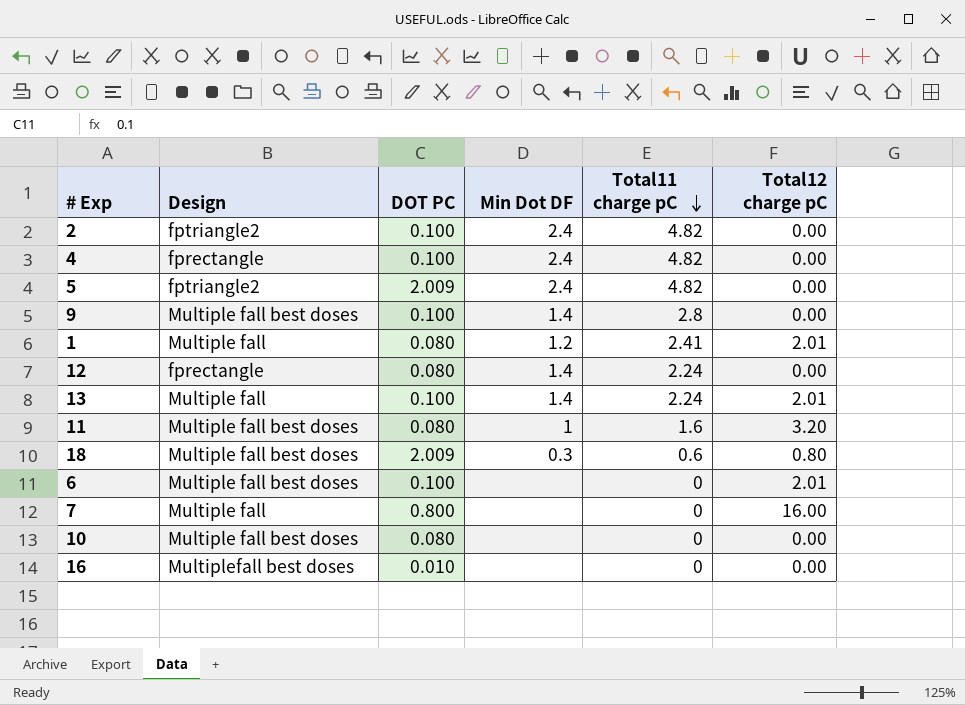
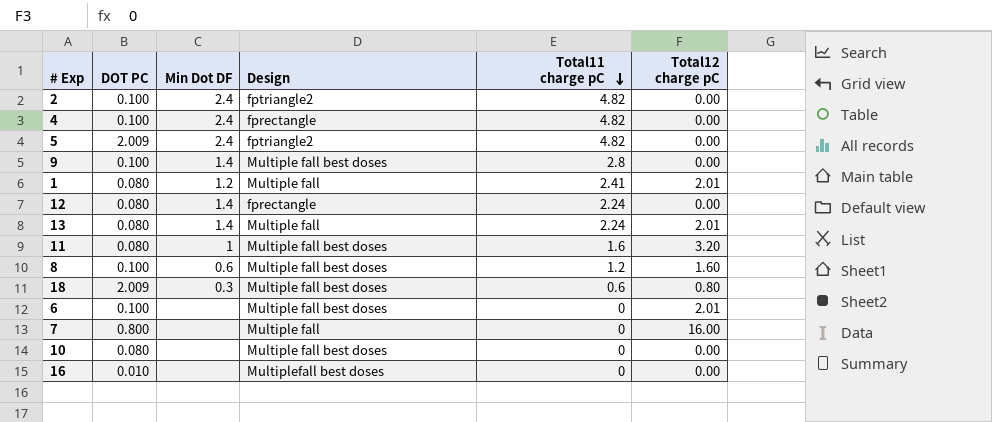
column Design | position: 2 -> 4
13 | DOT PC: 0.100 -> 0.080
row 8: none -> 0.100 | 0.6 | Multiple fall best doses | 1.2 | 1.60

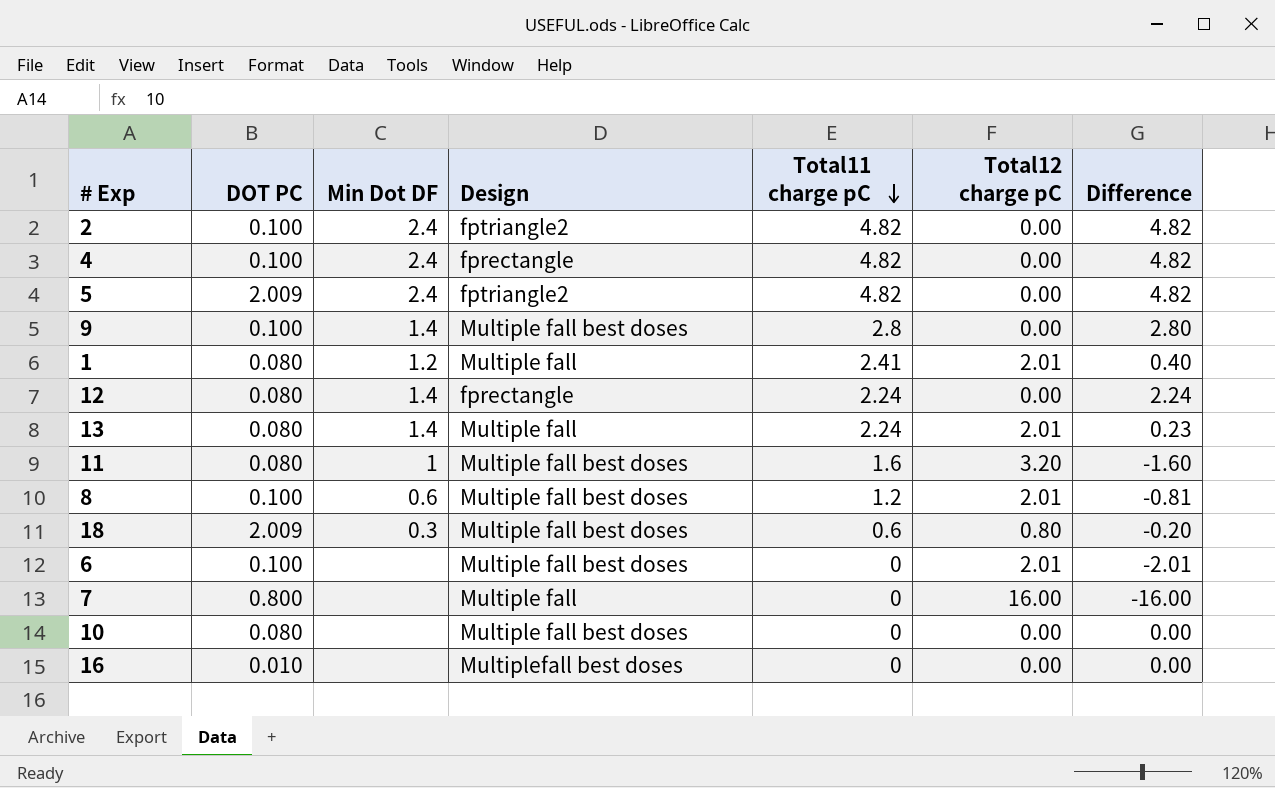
column Difference | formula: none -> [Total11 charge pC] - [Total12 charge pC]
8 | Total12 charge pC: 1.60 -> 2.01

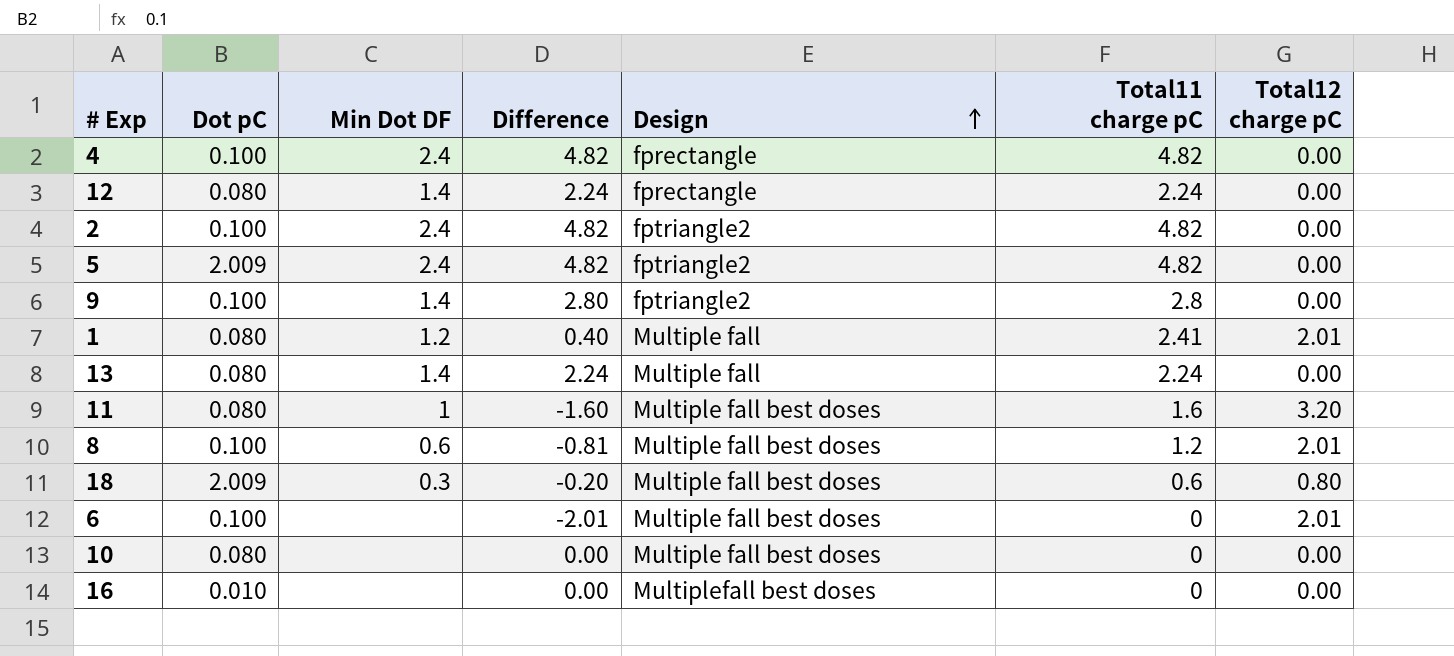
row order: Total11 charge pC descending -> Design ascending
column name: DOT PC -> Dot pC
column Difference | position: 7 -> 4
row 7: 0.800 | none | Multiple fall | 0 | 16.00 | -16.00 -> none
9 | Design: Multiple fall best doses -> fptriangle2
13 | Difference: 0.23 -> 2.24
13 | Total12 charge pC: 2.01 -> 0.00

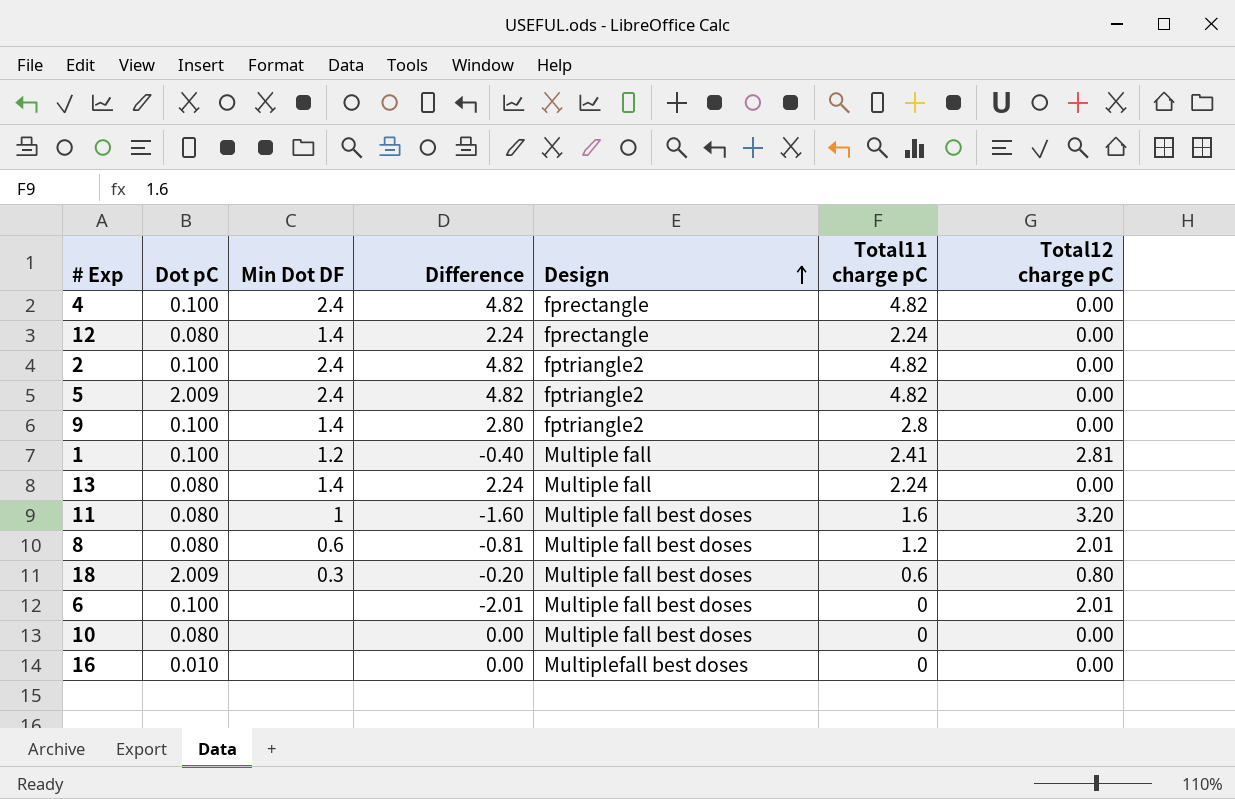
1 | Dot pC: 0.080 -> 0.100
1 | Difference: 0.40 -> -0.40
1 | Total12 charge pC: 2.01 -> 2.81
8 | Dot pC: 0.100 -> 0.080

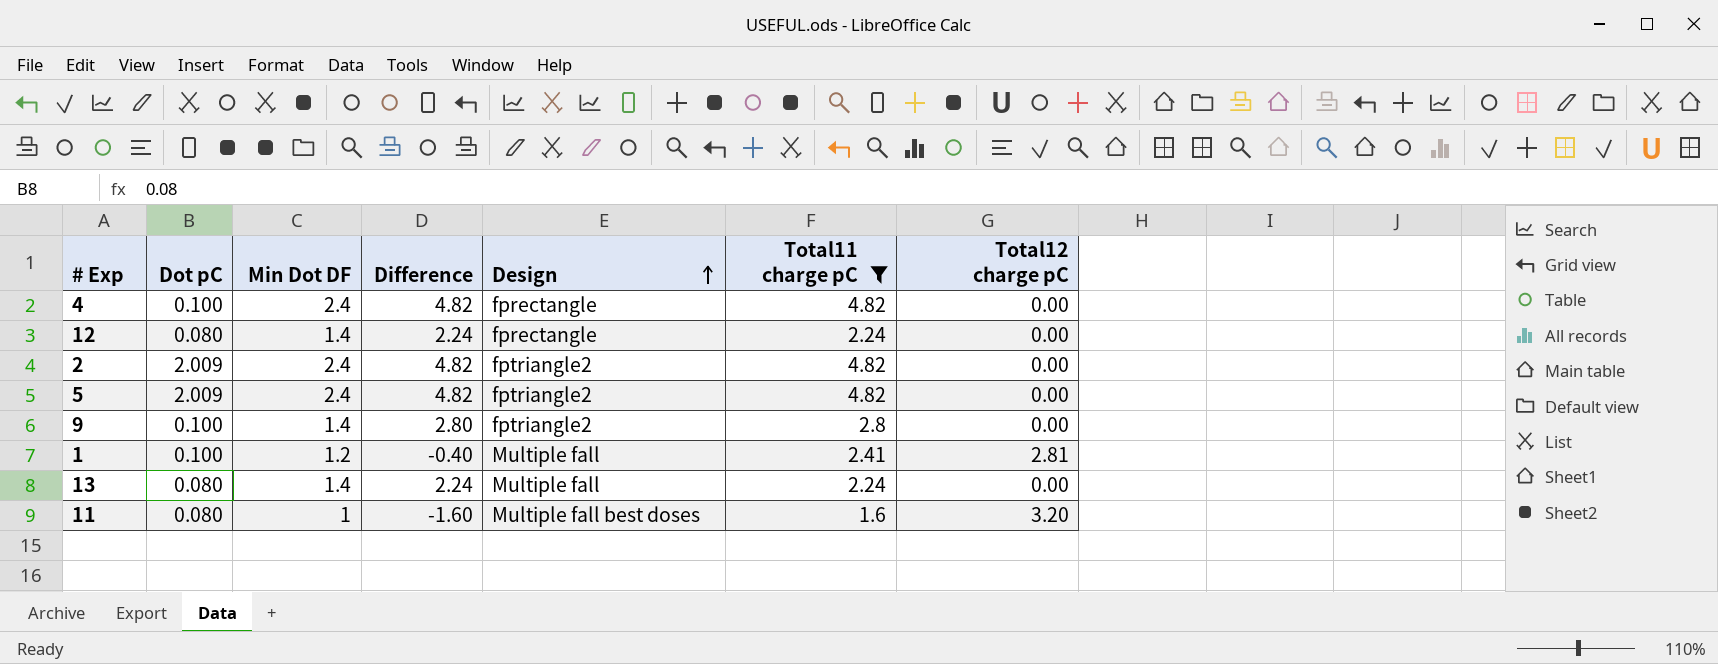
filter: none -> Total11 charge pC >= 1.6
2 | Dot pC: 0.100 -> 2.009

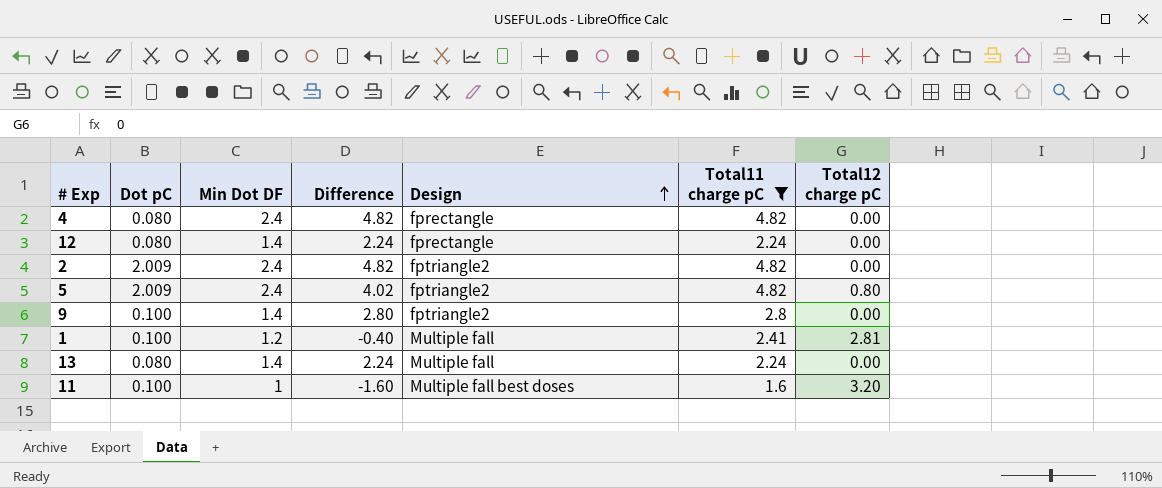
4 | Dot pC: 0.100 -> 0.080
5 | Difference: 4.82 -> 4.02
5 | Total12 charge pC: 0.00 -> 0.80
11 | Dot pC: 0.080 -> 0.100

